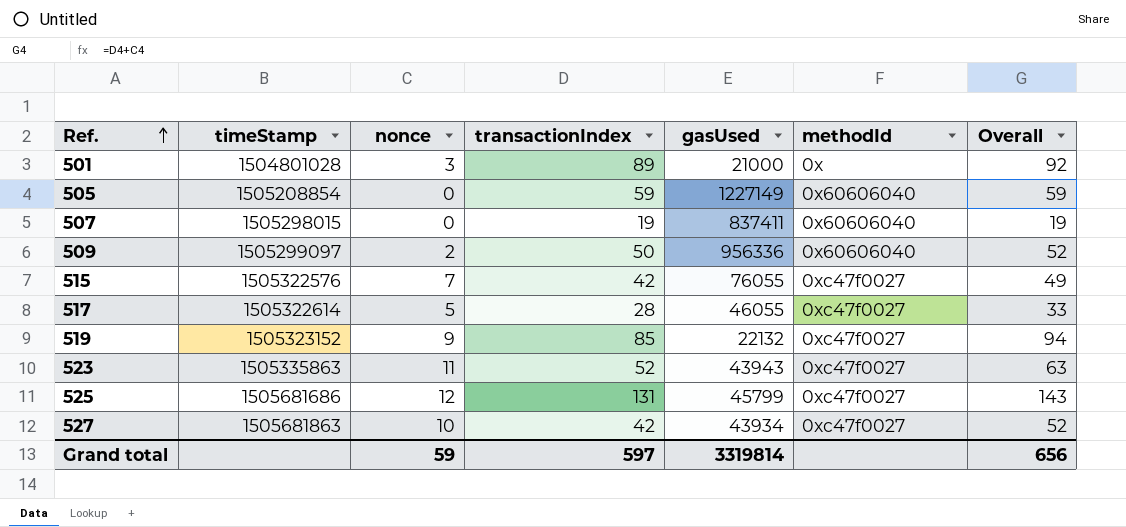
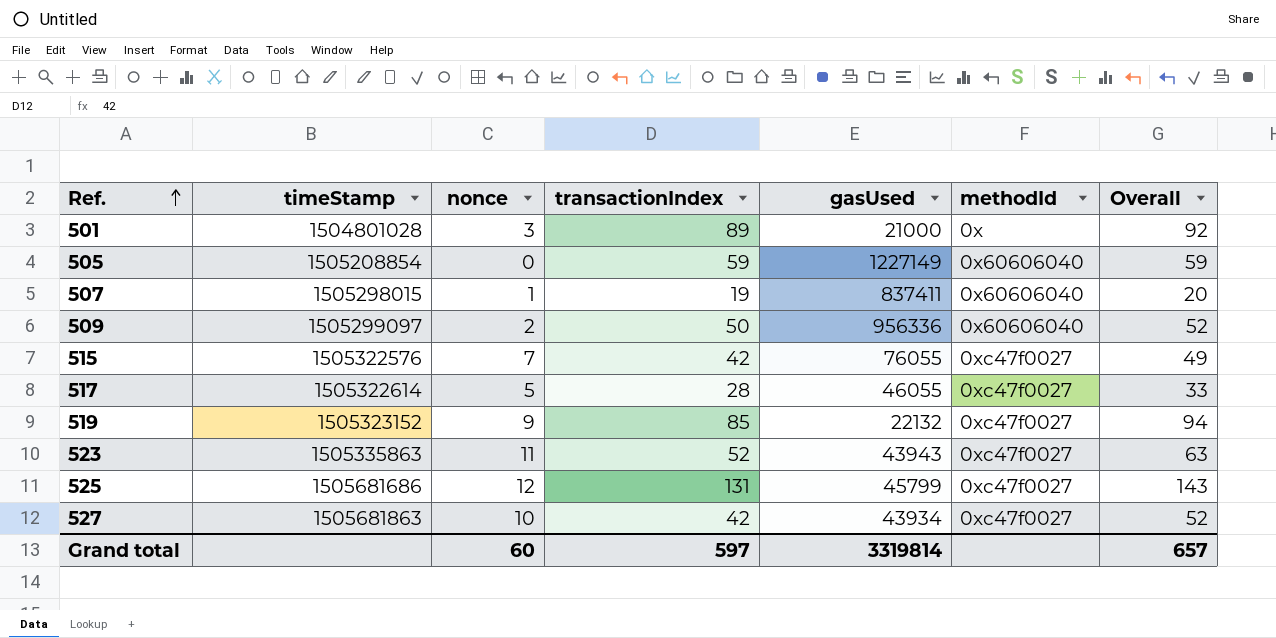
507 | nonce: 0 -> 1
507 | Overall: 19 -> 20
Grand total | nonce: 59 -> 60
Grand total | Overall: 656 -> 657

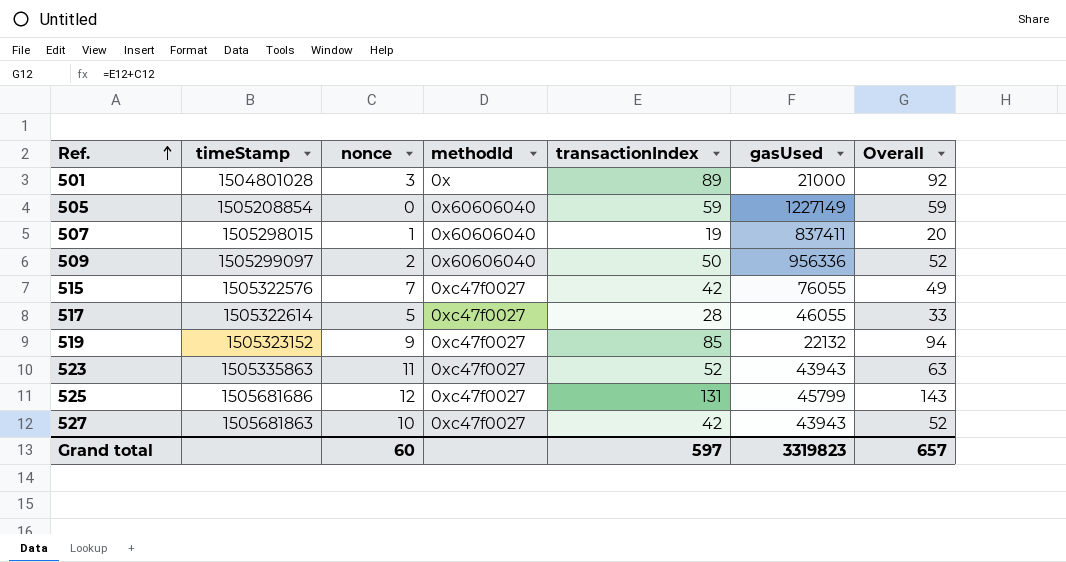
column methodId | position: 6 -> 4
527 | gasUsed: 43934 -> 43943
Grand total | gasUsed: 3319814 -> 3319823

